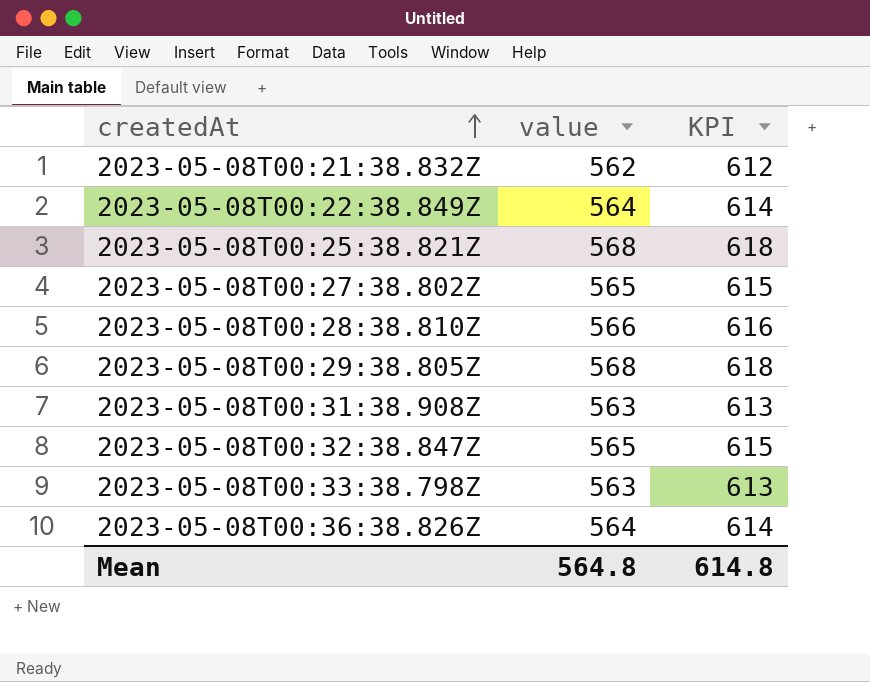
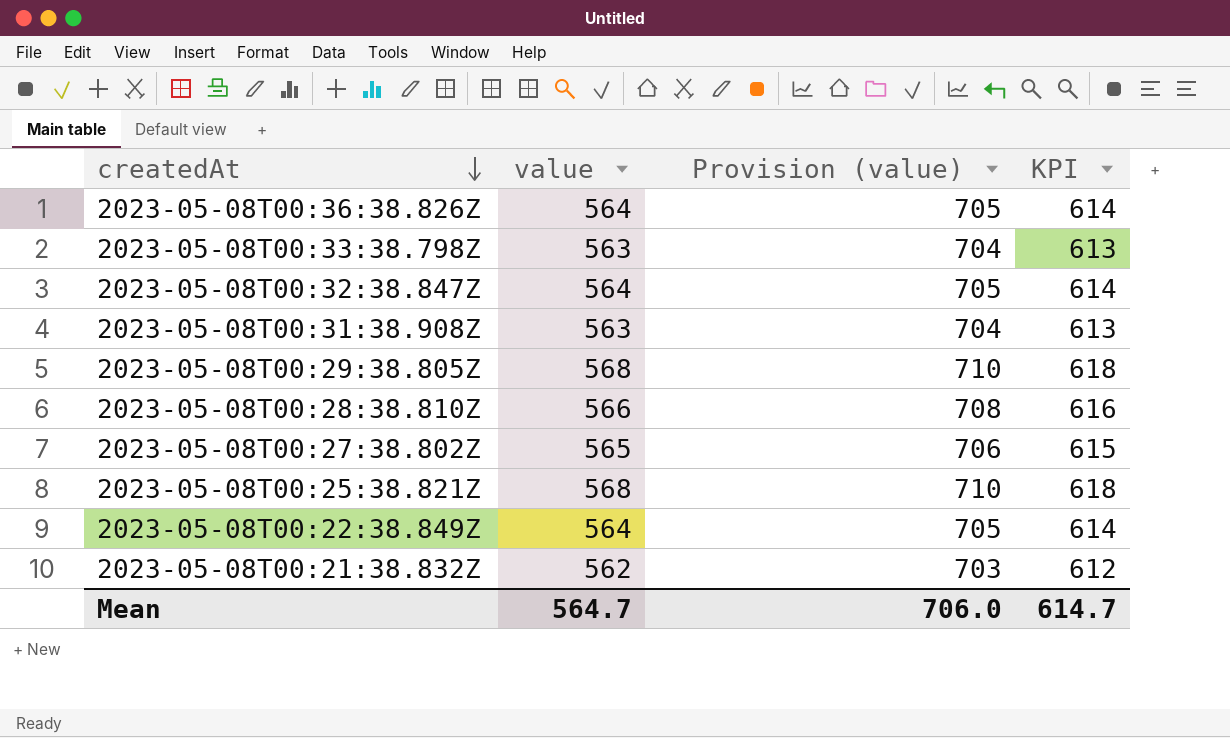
row order: createdAt ascending -> createdAt descending
column Provision (value) | formula: none -> [value] * 1.25
2023-05-08T00:32:38.847Z | value: 565 -> 564
2023-05-08T00:32:38.847Z | KPI: 615 -> 614
Mean | value: 564.8 -> 564.7
Mean | KPI: 614.8 -> 614.7

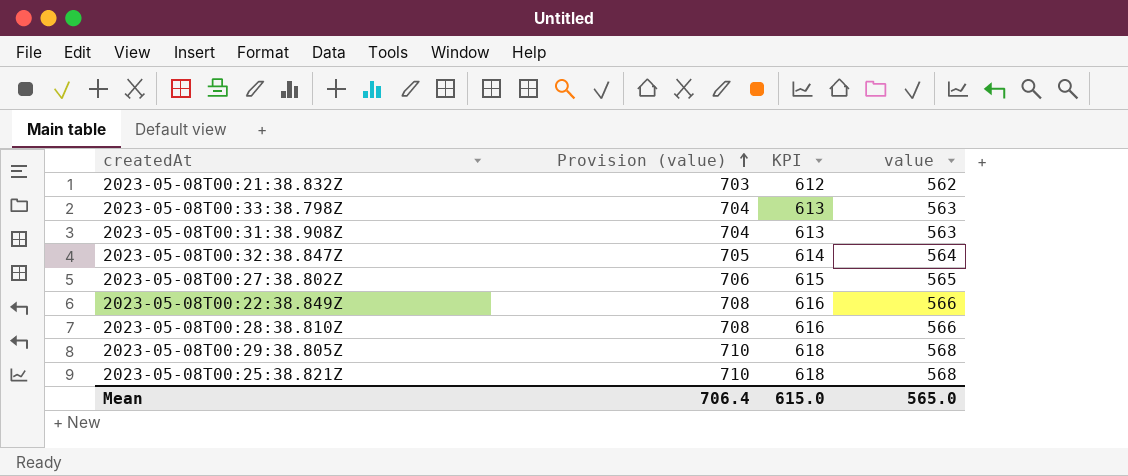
row order: createdAt descending -> Provision (value) ascending
column value | position: 2 -> 4
row 2023-05-08T00:36:38.826Z: 564 | 705 | 614 -> none
2023-05-08T00:22:38.849Z | Provision (value): 705 -> 708
2023-05-08T00:22:38.849Z | KPI: 614 -> 616
2023-05-08T00:22:38.849Z | value: 564 -> 566
Mean | Provision (value): 706.0 -> 706.4
Mean | KPI: 614.7 -> 615.0
Mean | value: 564.7 -> 565.0

